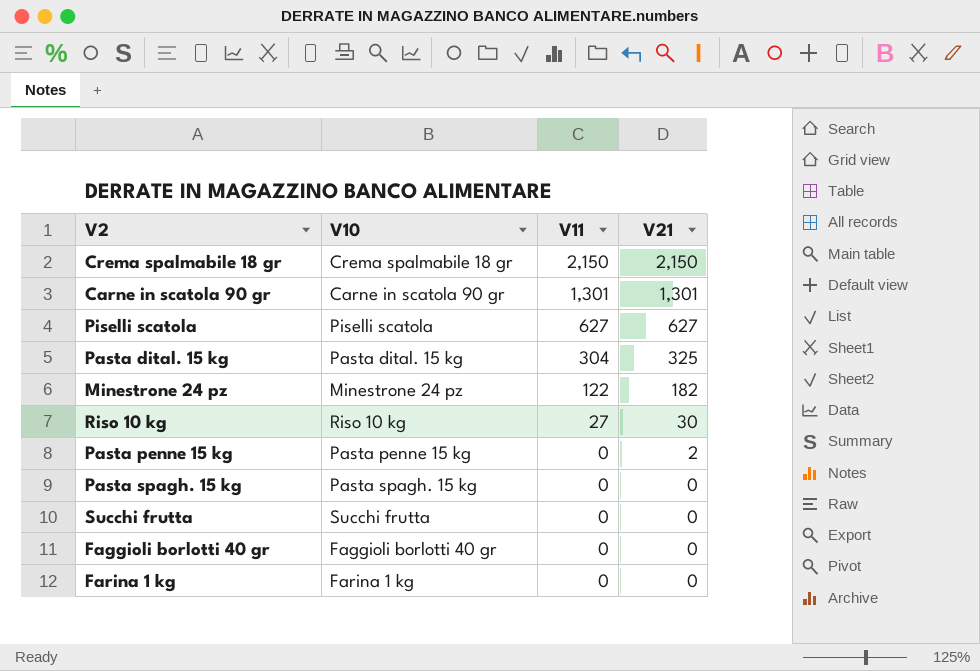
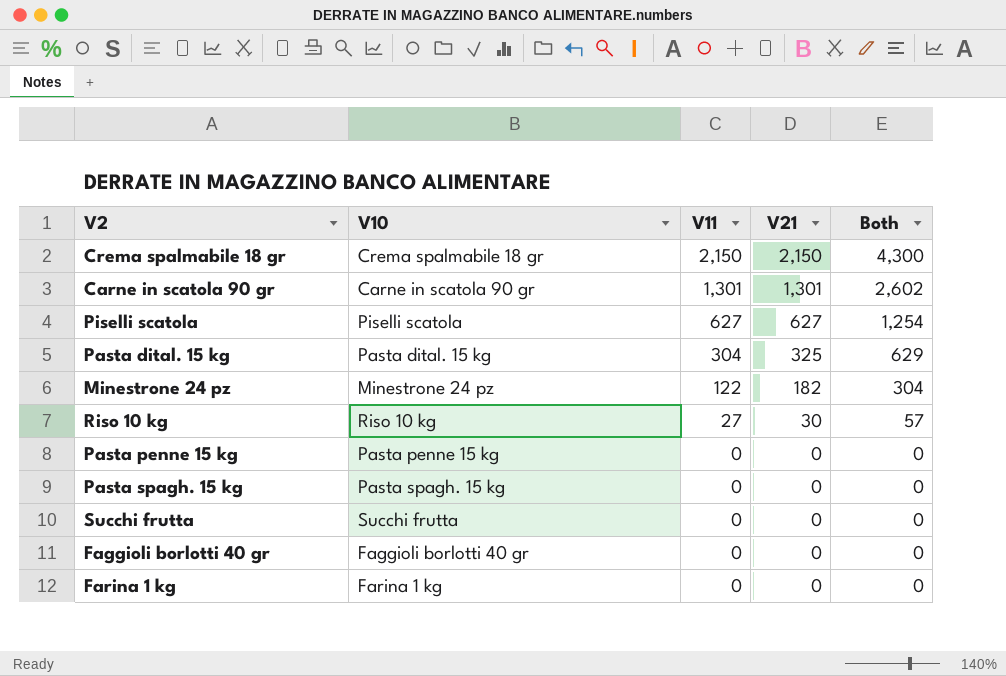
column Both | formula: none -> [V11] + [V21]
Pasta penne 15 kg | V21: 2 -> 0

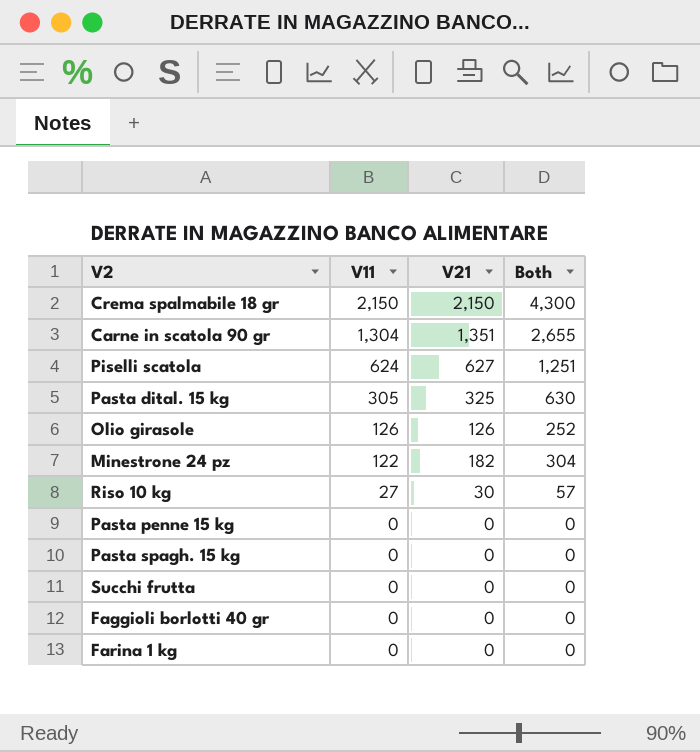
column V10 | position: 2 -> none
Carne in scatola 90 gr | V11: 1,301 -> 1,304
Carne in scatola 90 gr | V21: 1,301 -> 1,351
Carne in scatola 90 gr | Both: 2,602 -> 2,655
Piselli scatola | V11: 627 -> 624
Piselli scatola | Both: 1,254 -> 1,251
Pasta dital. 15 kg | V11: 304 -> 305
Pasta dital. 15 kg | Both: 629 -> 630
row Olio girasole: none -> 126 | 126 | 252

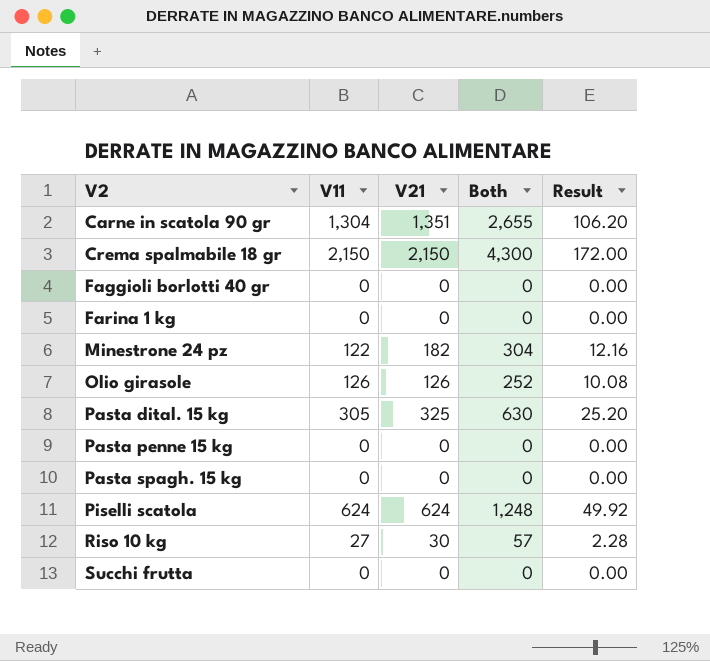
row order: V11 descending -> V2 ascending
column Result | formula: none -> [Both] * 0.04
Piselli scatola | V21: 627 -> 624
Piselli scatola | Both: 1,251 -> 1,248

